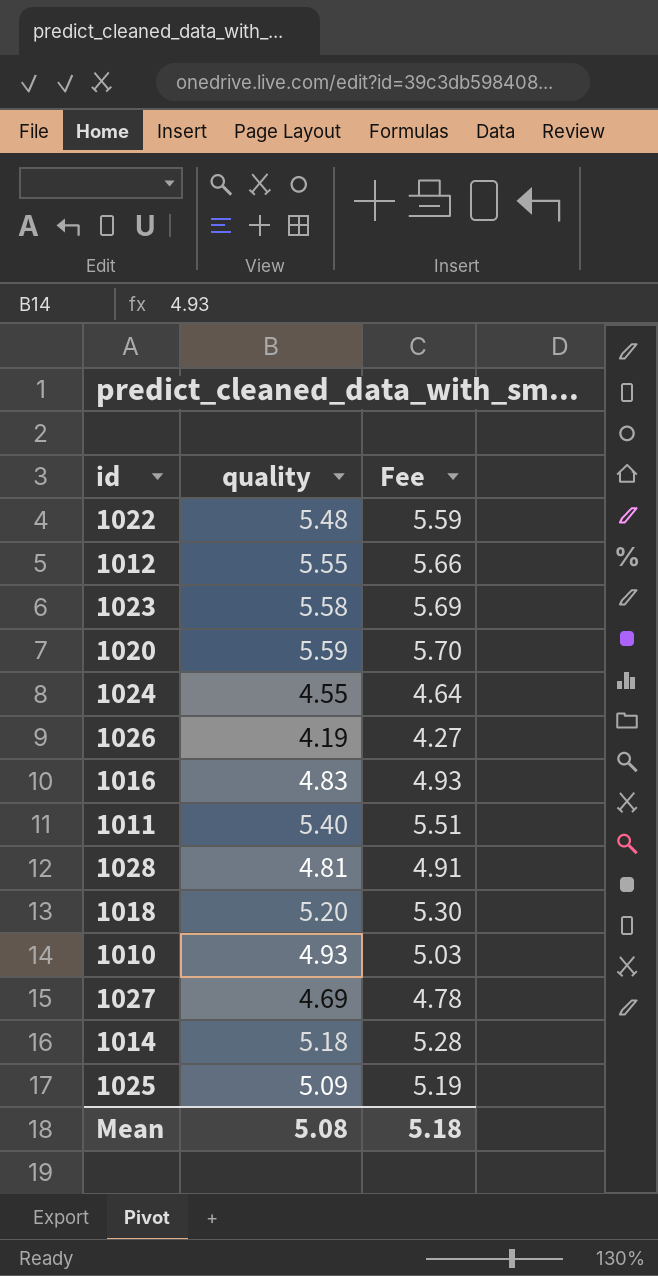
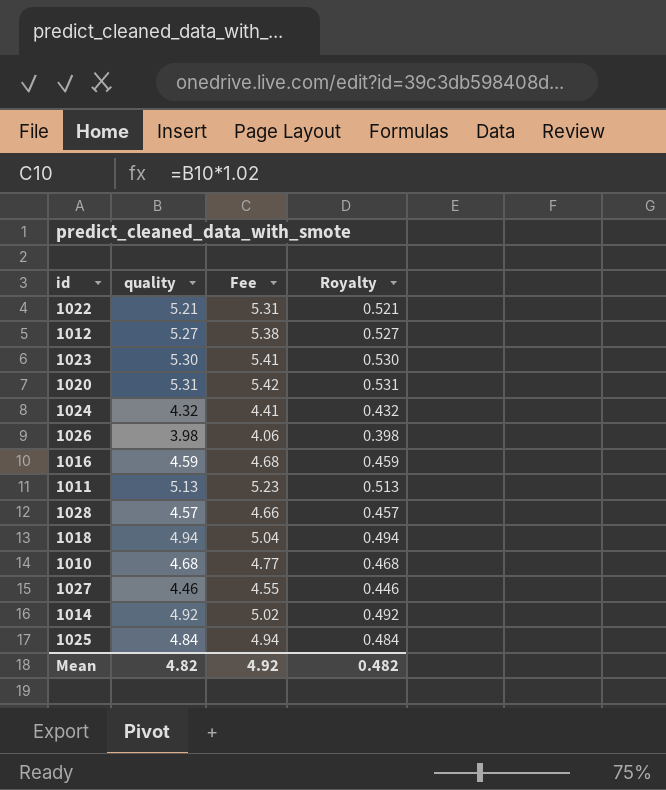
column Royalty | formula: none -> [quality] * 0.1
1022 | quality: 5.48 -> 5.21
1022 | Fee: 5.59 -> 5.31
1012 | quality: 5.55 -> 5.27
1012 | Fee: 5.66 -> 5.38
1023 | quality: 5.58 -> 5.30
1023 | Fee: 5.69 -> 5.41
1020 | quality: 5.59 -> 5.31
1020 | Fee: 5.70 -> 5.42
1024 | quality: 4.55 -> 4.32
1024 | Fee: 4.64 -> 4.41
1026 | quality: 4.19 -> 3.98
1026 | Fee: 4.27 -> 4.06
1016 | quality: 4.83 -> 4.59
1016 | Fee: 4.93 -> 4.68
1011 | quality: 5.40 -> 5.13
1011 | Fee: 5.51 -> 5.23
1028 | quality: 4.81 -> 4.57
1028 | Fee: 4.91 -> 4.66
1018 | quality: 5.20 -> 4.94
1018 | Fee: 5.30 -> 5.04
1010 | quality: 4.93 -> 4.68
1010 | Fee: 5.03 -> 4.77
1027 | quality: 4.69 -> 4.46
1027 | Fee: 4.78 -> 4.55
1014 | quality: 5.18 -> 4.92
1014 | Fee: 5.28 -> 5.02
1025 | quality: 5.09 -> 4.84
1025 | Fee: 5.19 -> 4.94
Mean | quality: 5.08 -> 4.82
Mean | Fee: 5.18 -> 4.92

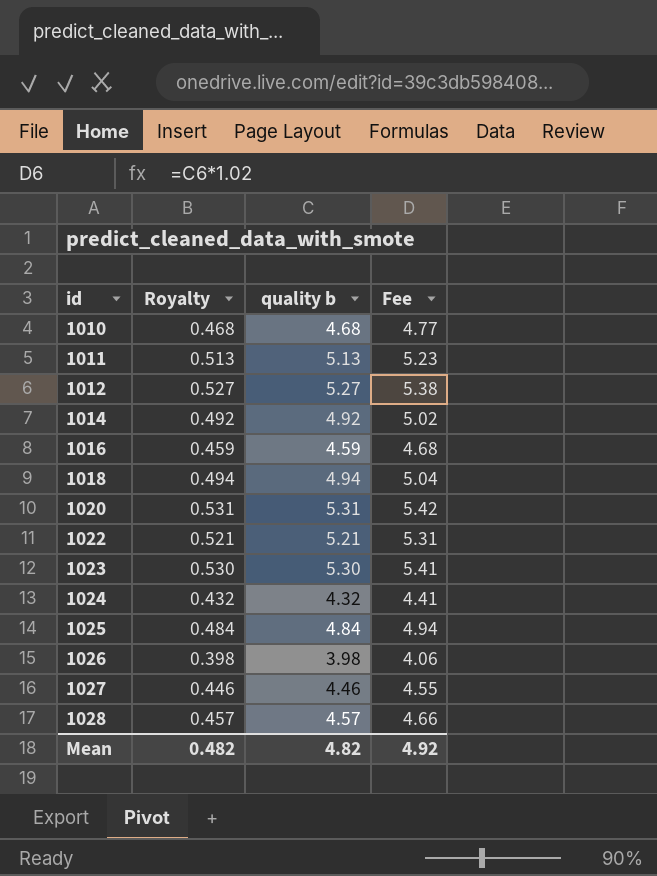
row order: none -> id ascending
column Royalty | position: 4 -> 2
column name: quality -> quality b

